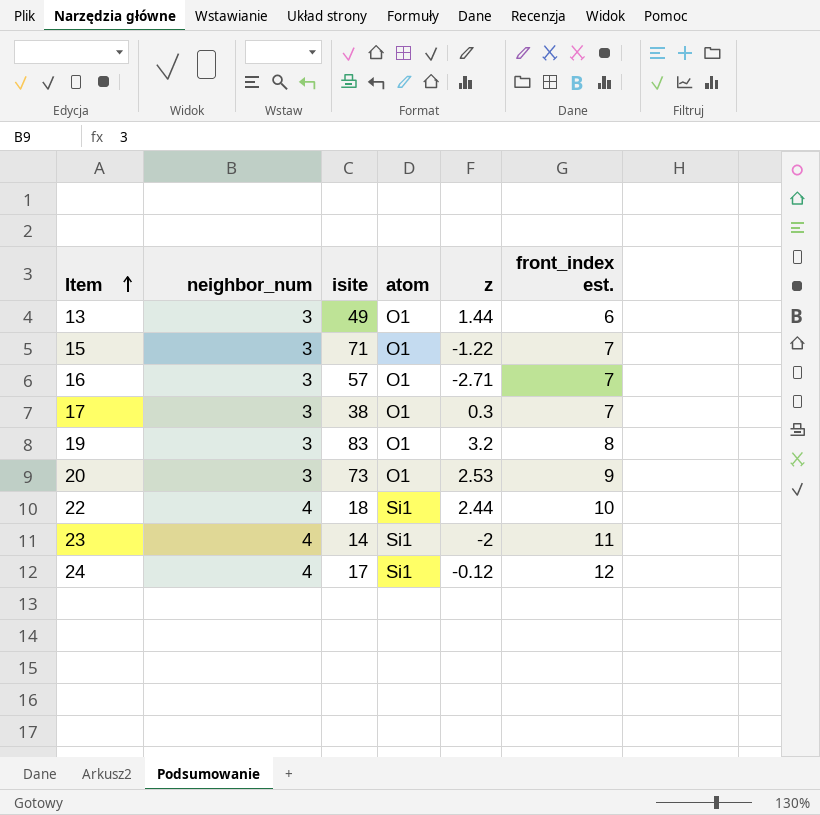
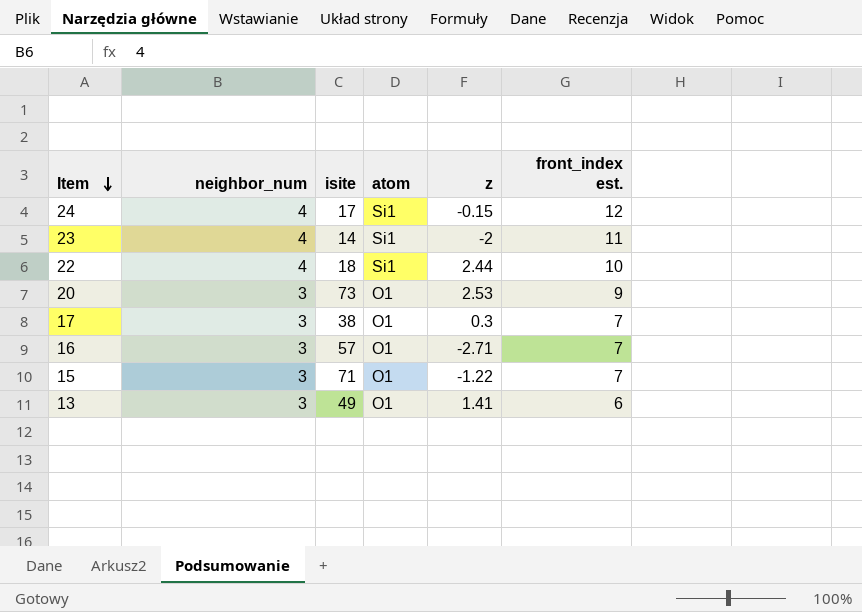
row order: Item ascending -> Item descending
row 19: 3 | 83 | O1 | 3.2 | 8 -> none
24 | z: -0.12 -> -0.15
13 | z: 1.44 -> 1.41

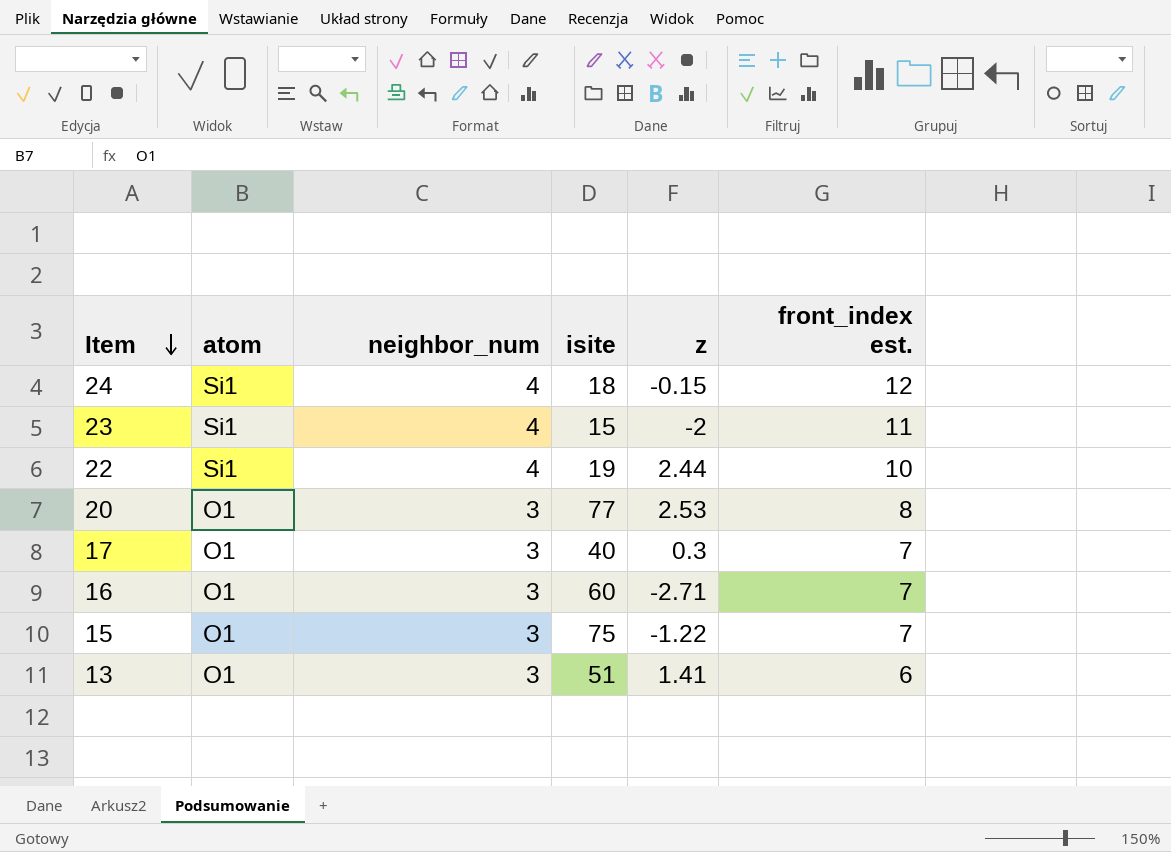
column atom | position: 4 -> 2
24 | isite: 17 -> 18
23 | isite: 14 -> 15
22 | isite: 18 -> 19
20 | isite: 73 -> 77
20 | front_index est.: 9 -> 8
17 | isite: 38 -> 40
16 | isite: 57 -> 60
15 | isite: 71 -> 75
13 | isite: 49 -> 51

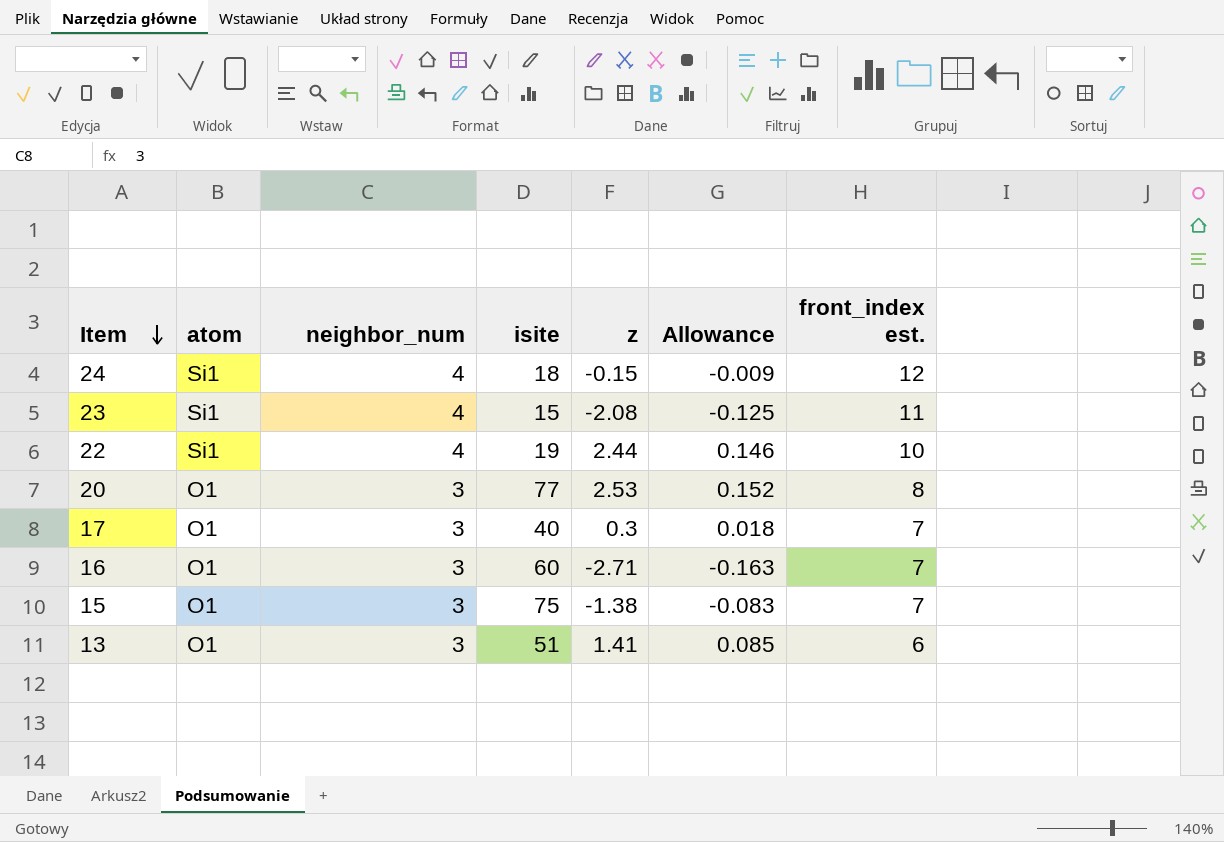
column Allowance | formula: none -> [z] * 0.06
23 | z: -2 -> -2.08
15 | z: -1.22 -> -1.38

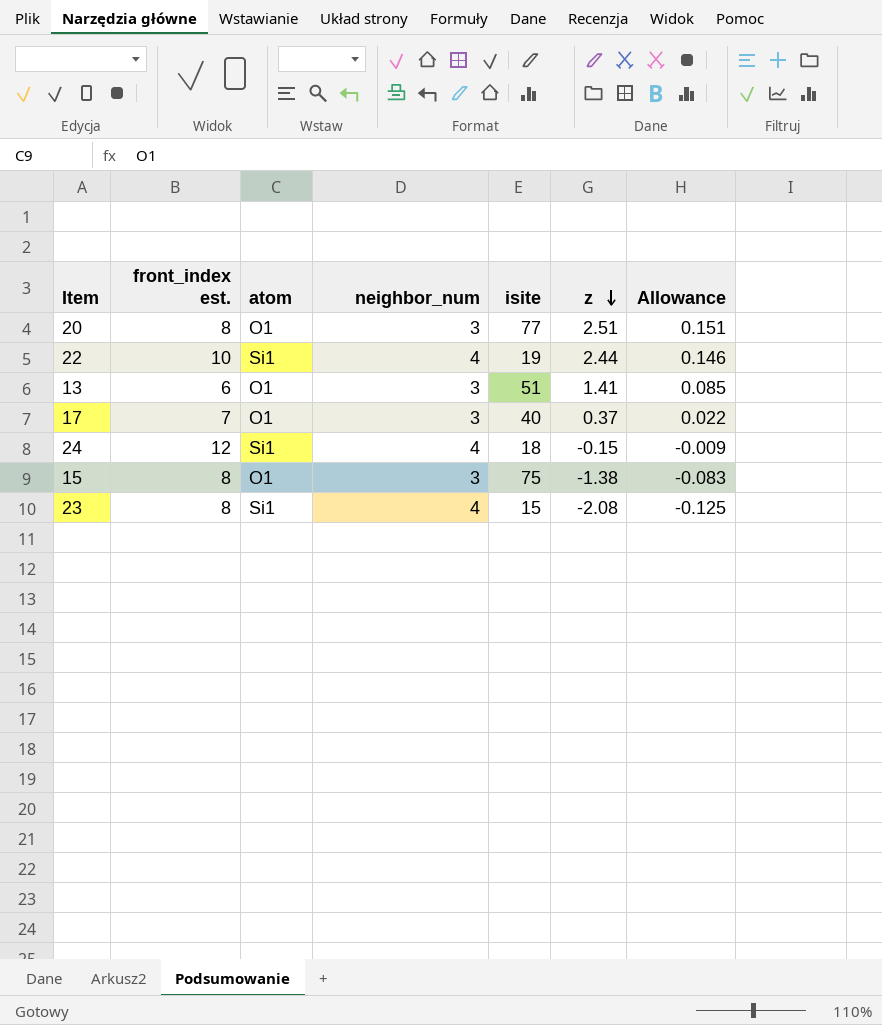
row order: Item descending -> z descending
column front_index est. | position: 7 -> 2
row 16: O1 | 3 | 60 | -2.71 | -0.163 | 7 -> none
20 | z: 2.53 -> 2.51
20 | Allowance: 0.152 -> 0.151
17 | z: 0.3 -> 0.37
17 | Allowance: 0.018 -> 0.022
15 | front_index est.: 7 -> 8
23 | front_index est.: 11 -> 8

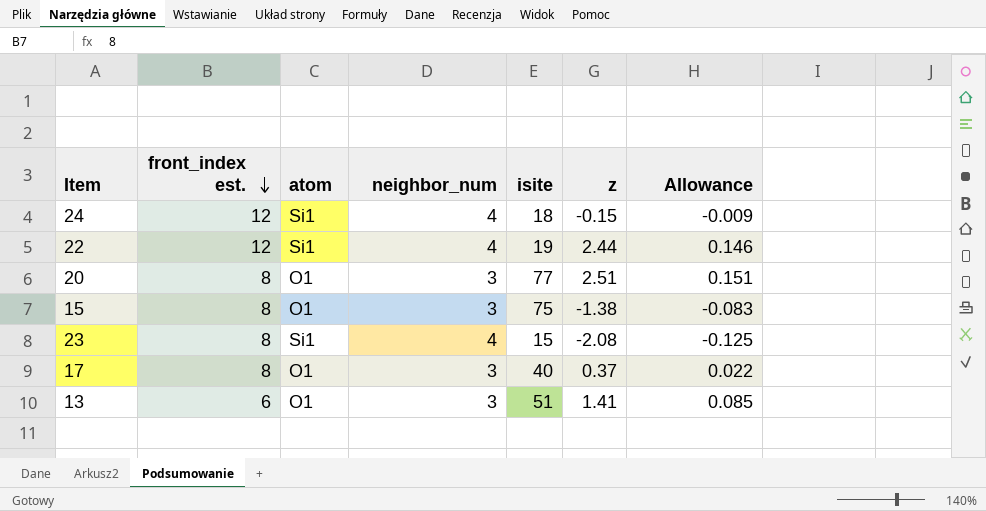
row order: z descending -> front_index est. descending
22 | front_index est.: 10 -> 12
17 | front_index est.: 7 -> 8

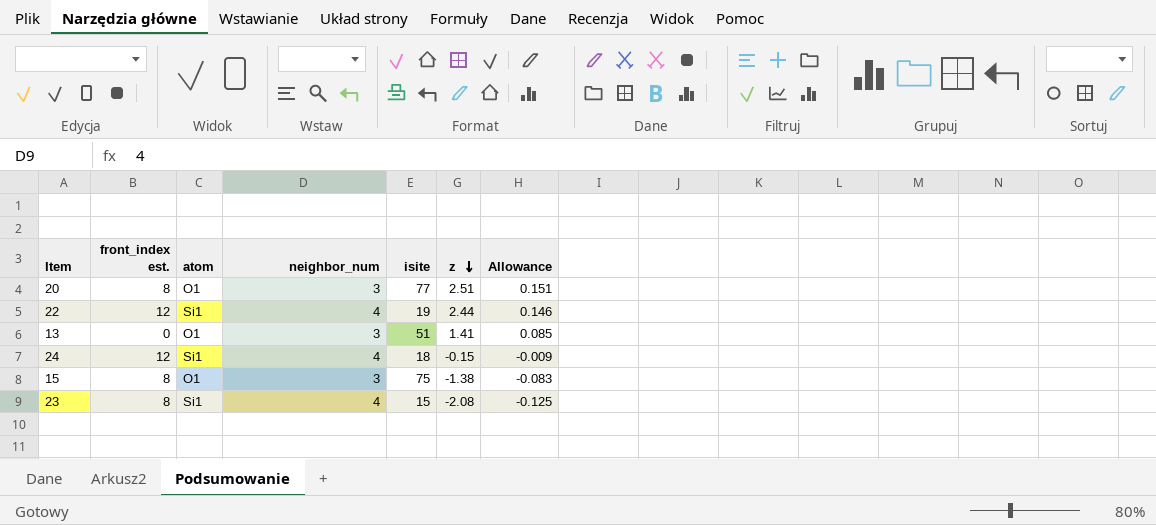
row order: front_index est. descending -> z descending
row 17: 8 | O1 | 3 | 40 | 0.37 | 0.022 -> none
13 | front_index est.: 6 -> 0

